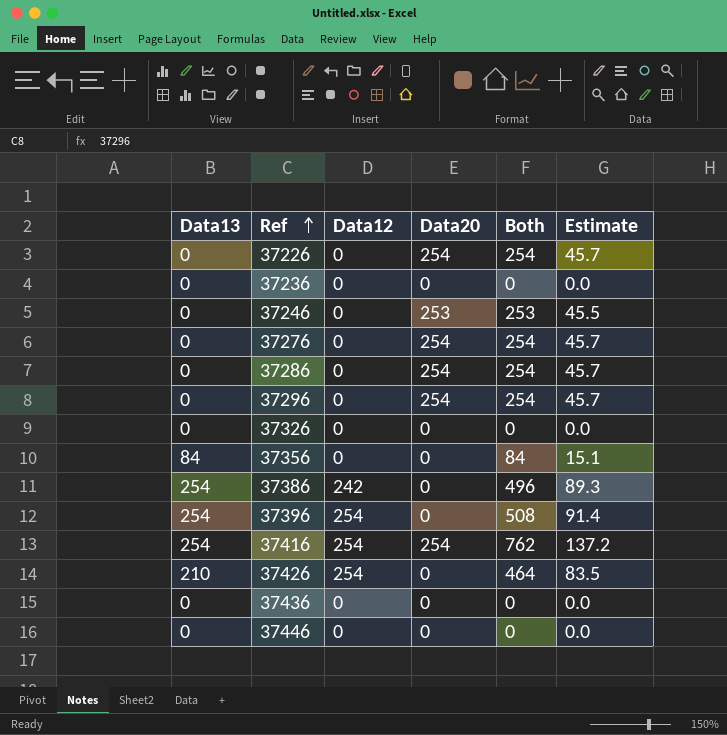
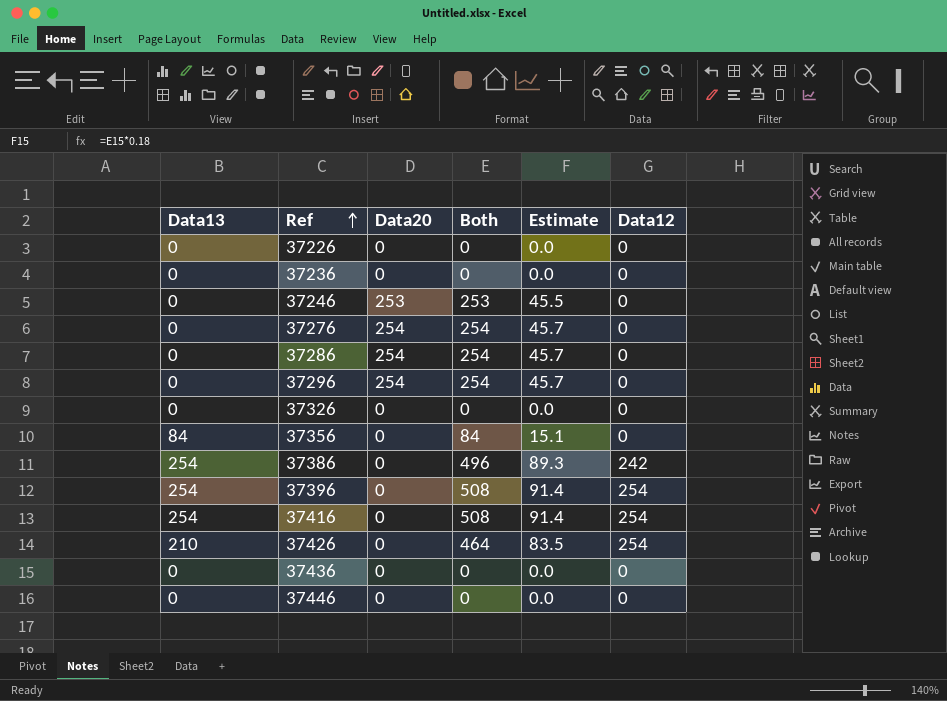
column Data12 | position: 3 -> 6
37226 | Data20: 254 -> 0
37226 | Both: 254 -> 0
37226 | Estimate: 45.7 -> 0.0
37416 | Data20: 254 -> 0
37416 | Both: 762 -> 508
37416 | Estimate: 137.2 -> 91.4

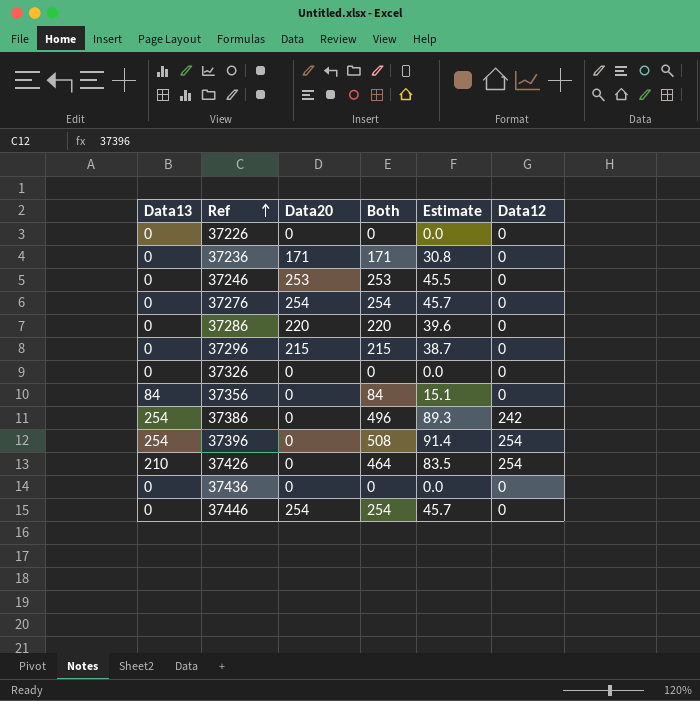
row 37416: 254 | 0 | 508 | 91.4 | 254 -> none
37236 | Data20: 0 -> 171
37236 | Both: 0 -> 171
37236 | Estimate: 0.0 -> 30.8
37286 | Data20: 254 -> 220
37286 | Both: 254 -> 220
37286 | Estimate: 45.7 -> 39.6
37296 | Data20: 254 -> 215
37296 | Both: 254 -> 215
37296 | Estimate: 45.7 -> 38.7
37446 | Data20: 0 -> 254
37446 | Both: 0 -> 254
37446 | Estimate: 0.0 -> 45.7

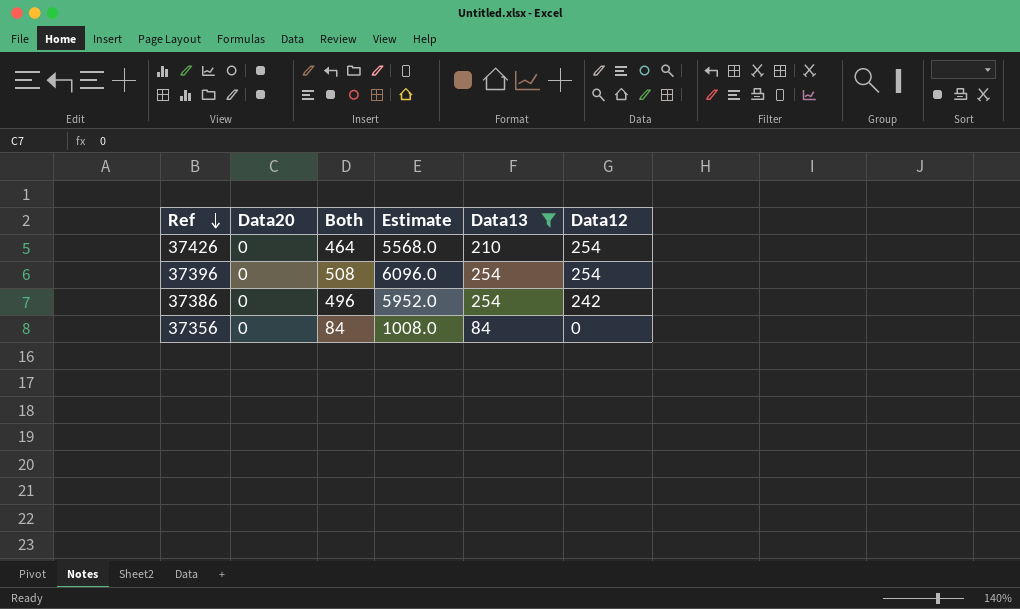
filter: none -> Data13 != 0
row order: Ref ascending -> Ref descending
column Estimate | formula: [Both] * 0.18 -> [Both] * 12
column Data13 | position: 1 -> 5

